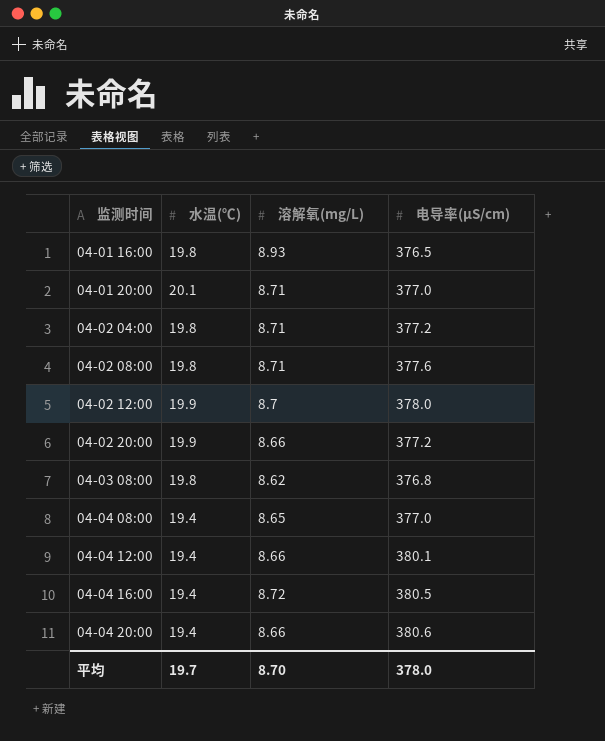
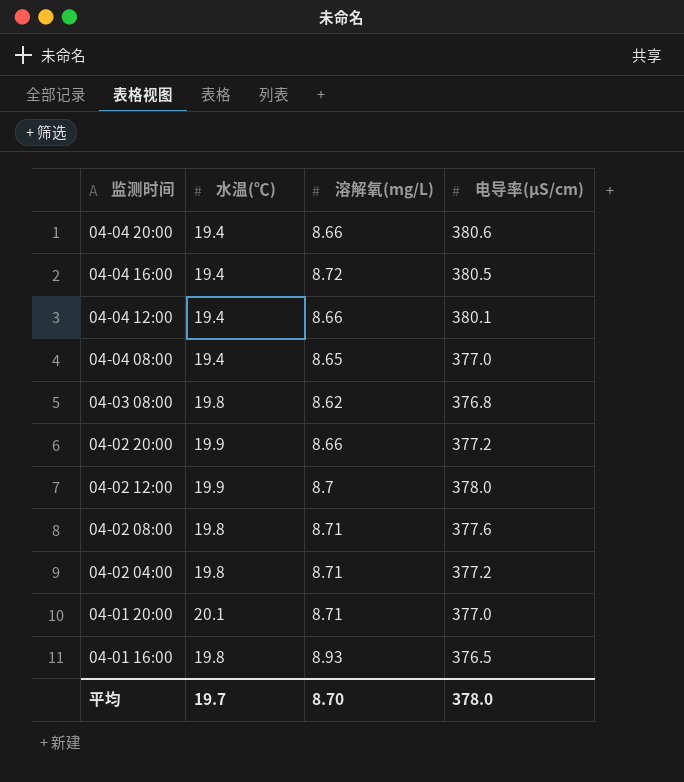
row order: 监测时间 ascending -> 监测时间 descending

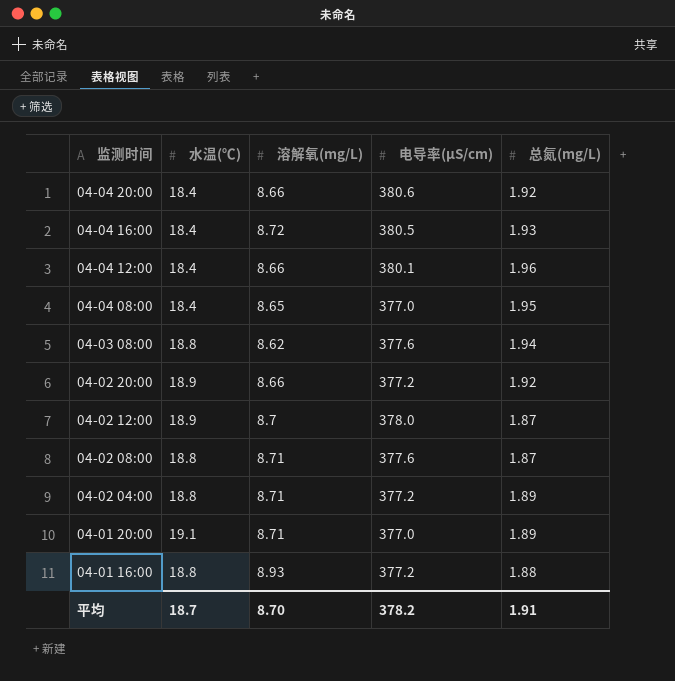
column 总氮(mg/L) | position: none -> 5
04-04 20:00 | 水温(℃): 19.4 -> 18.4
04-04 16:00 | 水温(℃): 19.4 -> 18.4
04-04 12:00 | 水温(℃): 19.4 -> 18.4
04-04 08:00 | 水温(℃): 19.4 -> 18.4
04-03 08:00 | 水温(℃): 19.8 -> 18.8
04-03 08:00 | 电导率(μS/cm): 376.8 -> 377.6
04-02 20:00 | 水温(℃): 19.9 -> 18.9
04-02 12:00 | 水温(℃): 19.9 -> 18.9
04-02 08:00 | 水温(℃): 19.8 -> 18.8
04-02 04:00 | 水温(℃): 19.8 -> 18.8
04-01 20:00 | 水温(℃): 20.1 -> 19.1
04-01 16:00 | 水温(℃): 19.8 -> 18.8
04-01 16:00 | 电导率(μS/cm): 376.5 -> 377.2
平均 | 水温(℃): 19.7 -> 18.7
平均 | 电导率(μS/cm): 378.0 -> 378.2

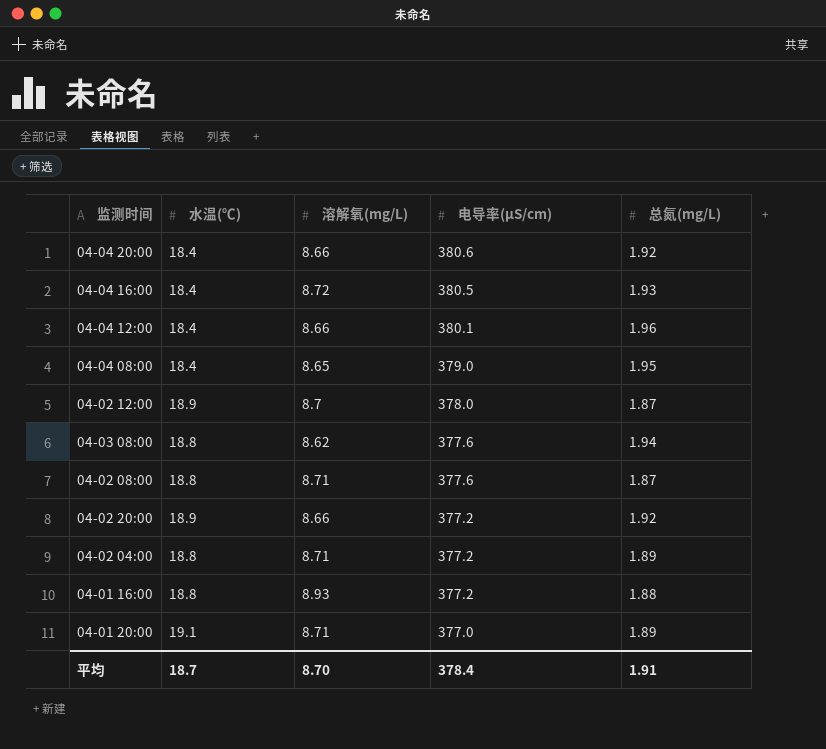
row order: 监测时间 descending -> 电导率(μS/cm) descending
04-04 08:00 | 电导率(μS/cm): 377.0 -> 379.0
平均 | 电导率(μS/cm): 378.2 -> 378.4

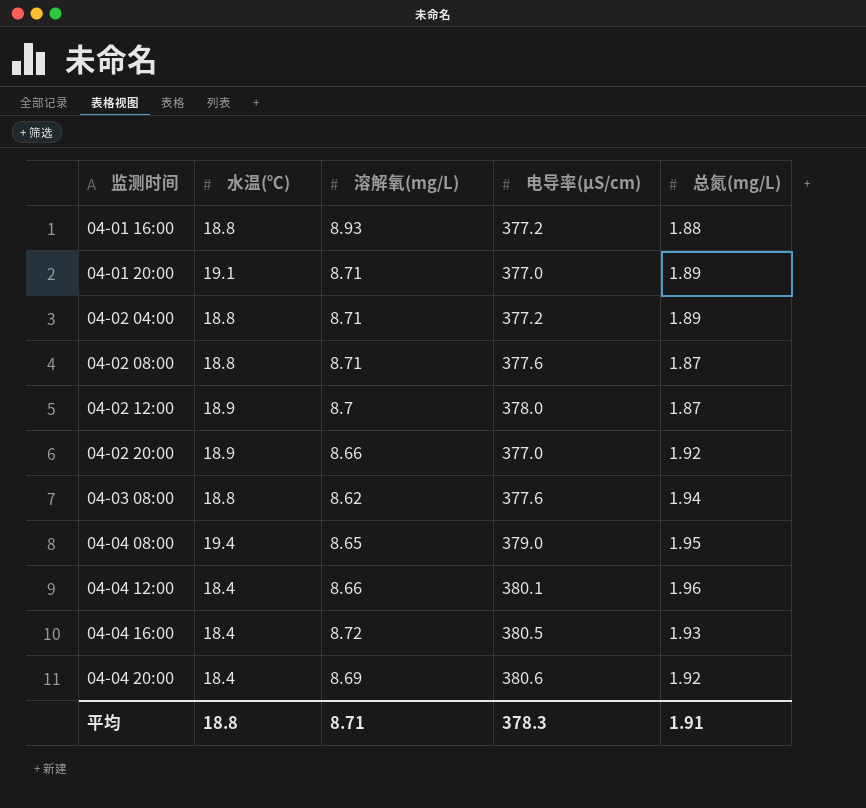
row order: 电导率(μS/cm) descending -> 监测时间 ascending
04-02 20:00 | 电导率(μS/cm): 377.2 -> 377.0
04-04 08:00 | 水温(℃): 18.4 -> 19.4
04-04 20:00 | 溶解氧(mg/L): 8.66 -> 8.69
平均 | 水温(℃): 18.7 -> 18.8
平均 | 溶解氧(mg/L): 8.70 -> 8.71
平均 | 电导率(μS/cm): 378.4 -> 378.3

